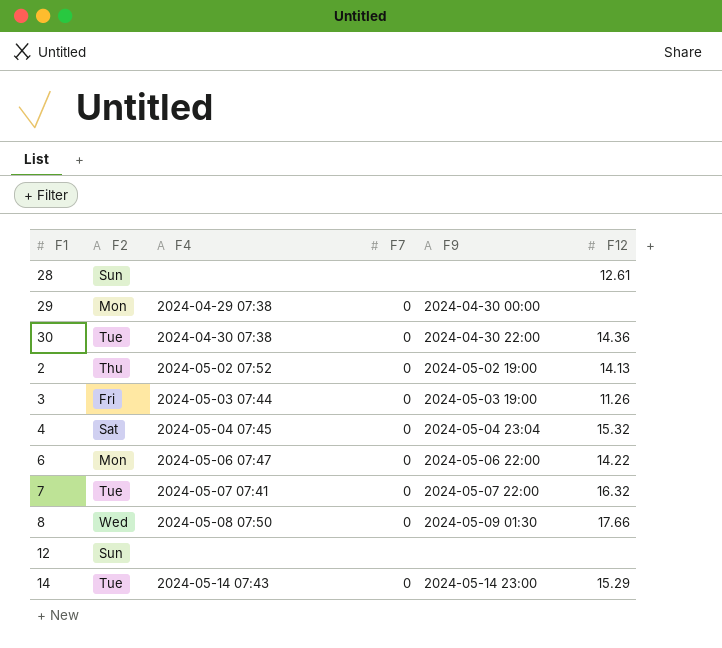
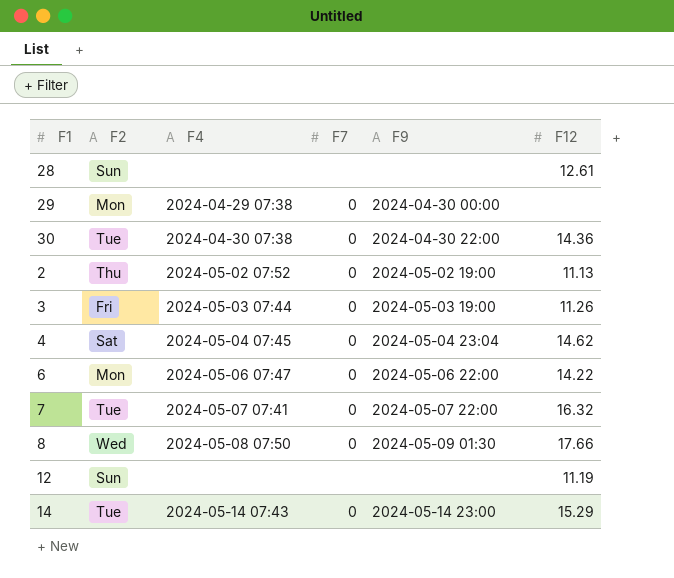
2 | F12: 14.13 -> 11.13
4 | F12: 15.32 -> 14.62
12 | F12: none -> 11.19

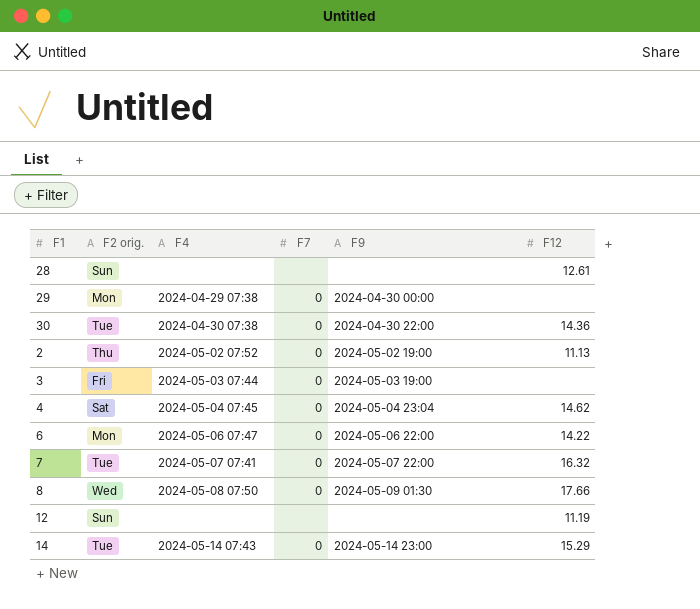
column name: F2 -> F2 orig.
3 | F12: 11.26 -> none

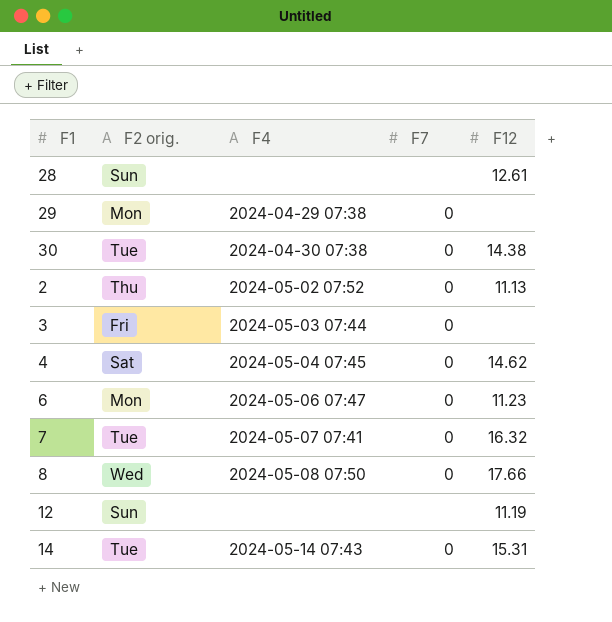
column F9 | position: 5 -> none
30 | F12: 14.36 -> 14.38
6 | F12: 14.22 -> 11.23
14 | F12: 15.29 -> 15.31

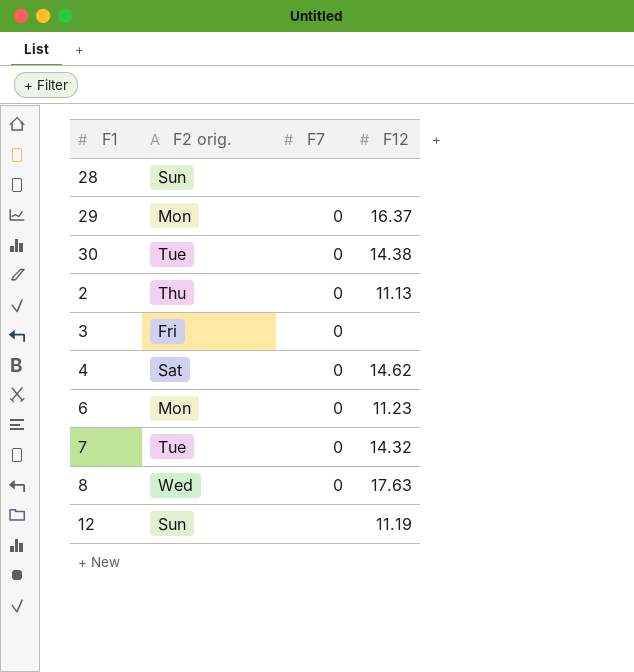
column F4 | position: 3 -> none
row 14: Tue | 2024-05-14 07:43 | 0 | 15.31 -> none
28 | F12: 12.61 -> none
29 | F12: none -> 16.37
7 | F12: 16.32 -> 14.32
8 | F12: 17.66 -> 17.63

